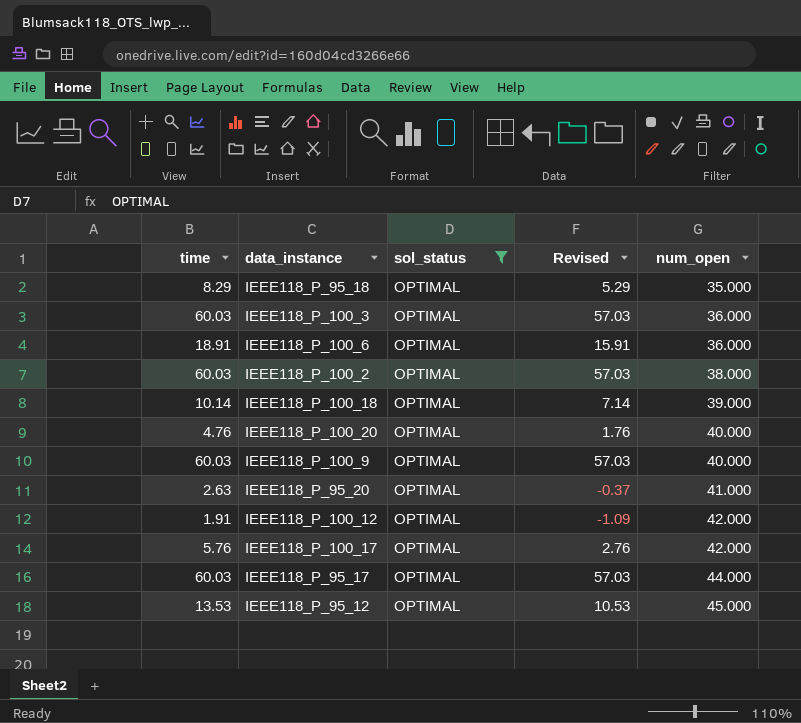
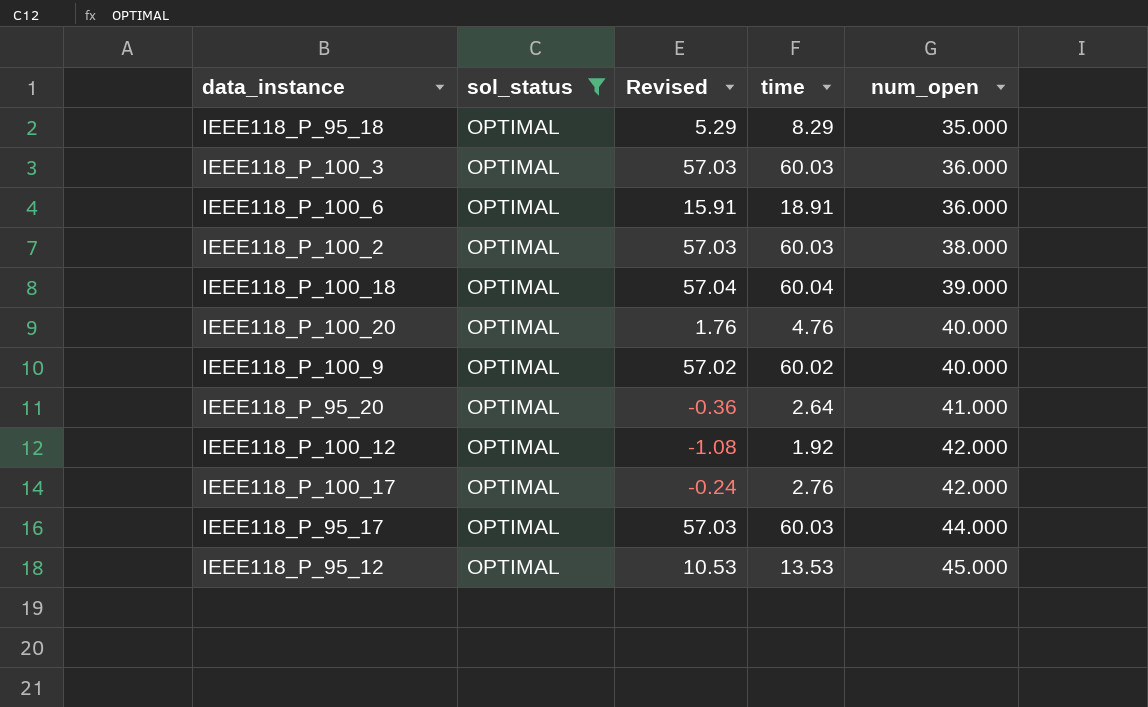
column time | position: 1 -> 4
IEEE118_P_100_18 | Revised: 7.14 -> 57.04
IEEE118_P_100_18 | time: 10.14 -> 60.04
IEEE118_P_100_9 | Revised: 57.03 -> 57.02
IEEE118_P_100_9 | time: 60.03 -> 60.02
IEEE118_P_95_20 | Revised: -0.37 -> -0.36
IEEE118_P_95_20 | time: 2.63 -> 2.64
IEEE118_P_100_12 | Revised: -1.09 -> -1.08
IEEE118_P_100_12 | time: 1.91 -> 1.92
IEEE118_P_100_17 | Revised: 2.76 -> -0.24
IEEE118_P_100_17 | time: 5.76 -> 2.76

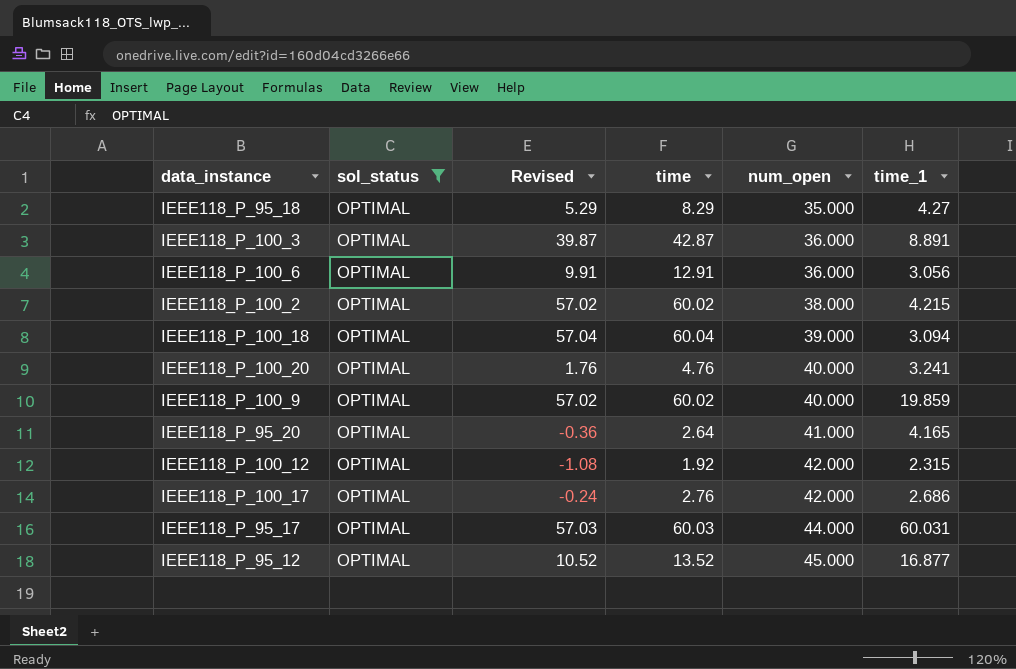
column time_1 | position: none -> 6
IEEE118_P_100_3 | Revised: 57.03 -> 39.87
IEEE118_P_100_3 | time: 60.03 -> 42.87
IEEE118_P_100_6 | Revised: 15.91 -> 9.91
IEEE118_P_100_6 | time: 18.91 -> 12.91
IEEE118_P_100_2 | Revised: 57.03 -> 57.02
IEEE118_P_100_2 | time: 60.03 -> 60.02
IEEE118_P_95_12 | Revised: 10.53 -> 10.52
IEEE118_P_95_12 | time: 13.53 -> 13.52

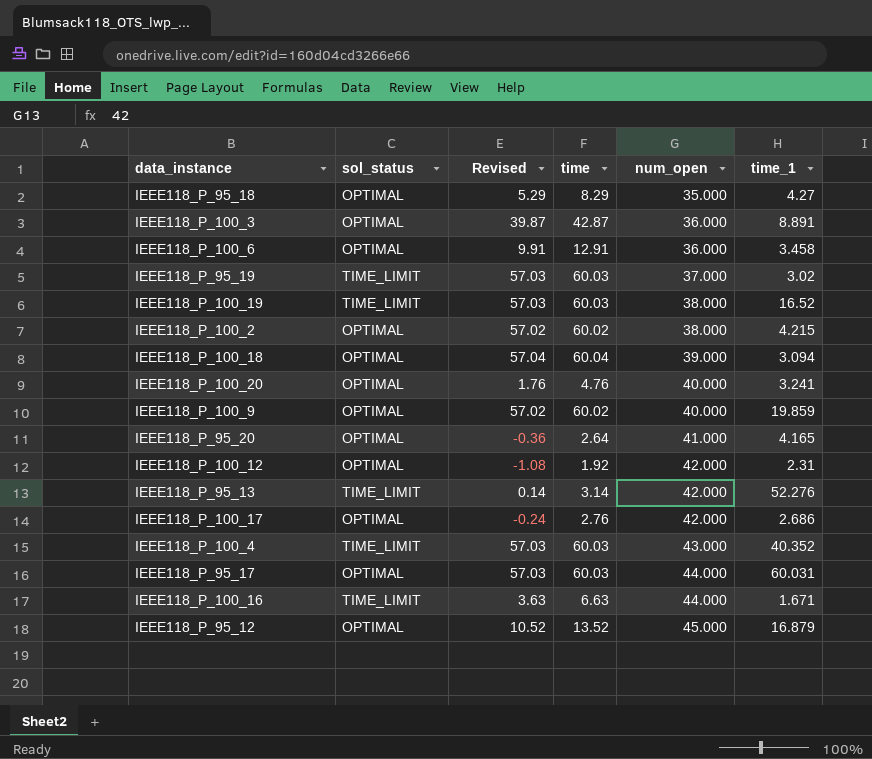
filter: sol_status = OPTIMAL -> none
IEEE118_P_100_6 | time_1: 3.056 -> 3.458
IEEE118_P_100_12 | time_1: 2.315 -> 2.31
IEEE118_P_95_12 | time_1: 16.877 -> 16.879

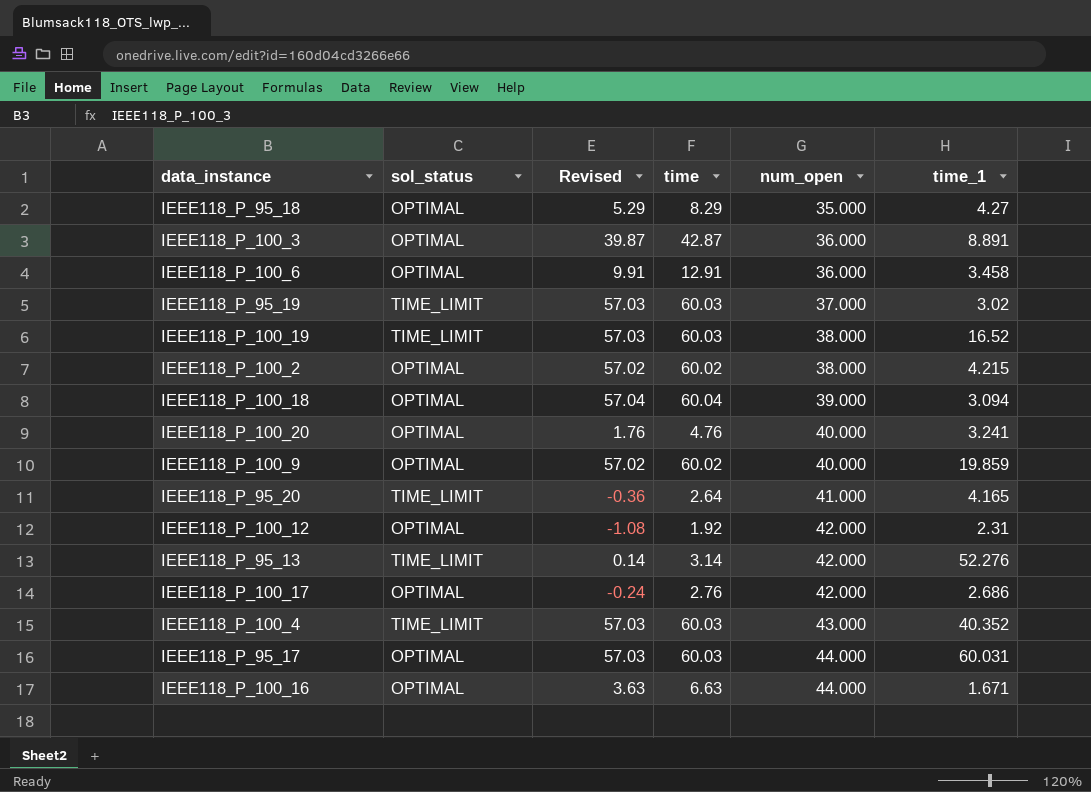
row IEEE118_P_95_12: OPTIMAL | 10.52 | 13.52 | 45.000 | 16.879 -> none
IEEE118_P_95_20 | sol_status: OPTIMAL -> TIME_LIMIT
IEEE118_P_100_16 | sol_status: TIME_LIMIT -> OPTIMAL

